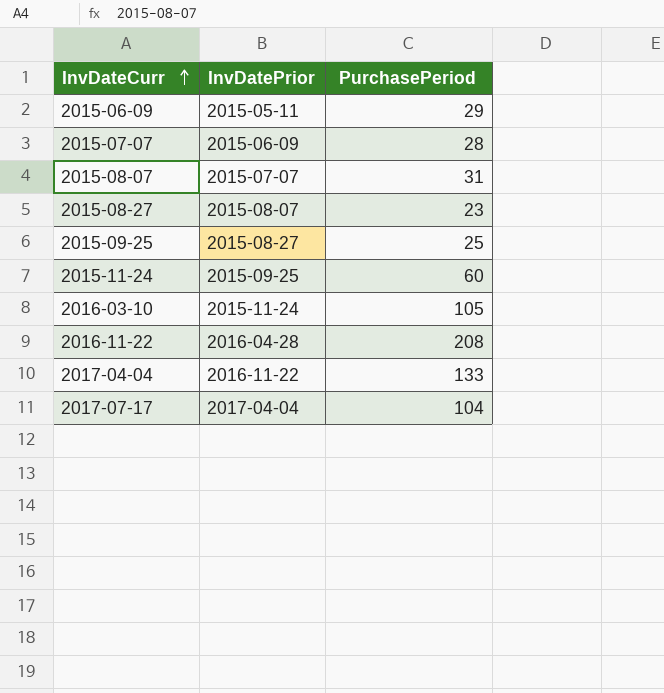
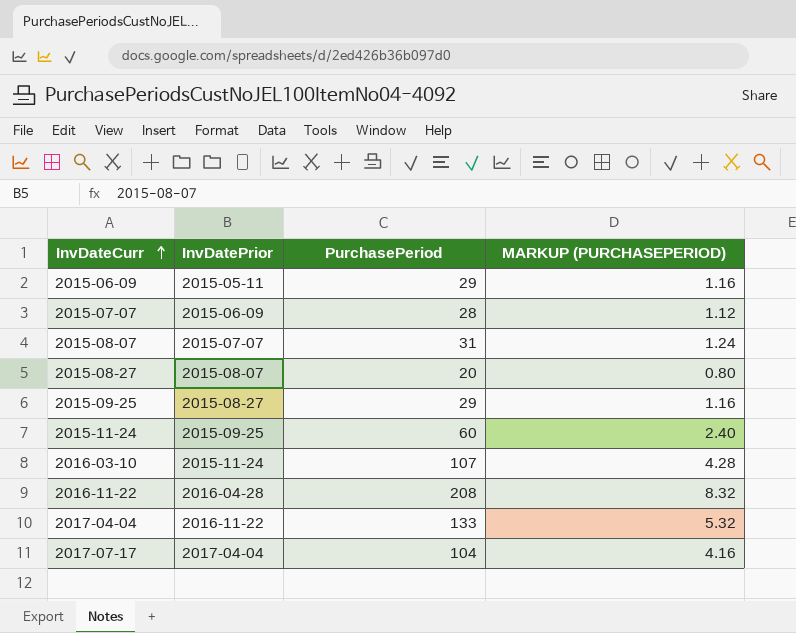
column MARKUP (PURCHASEPERIOD) | formula: none -> [PurchasePeriod] * 0.04
2015-08-27 | PurchasePeriod: 23 -> 20
2015-09-25 | PurchasePeriod: 25 -> 29
2016-03-10 | PurchasePeriod: 105 -> 107

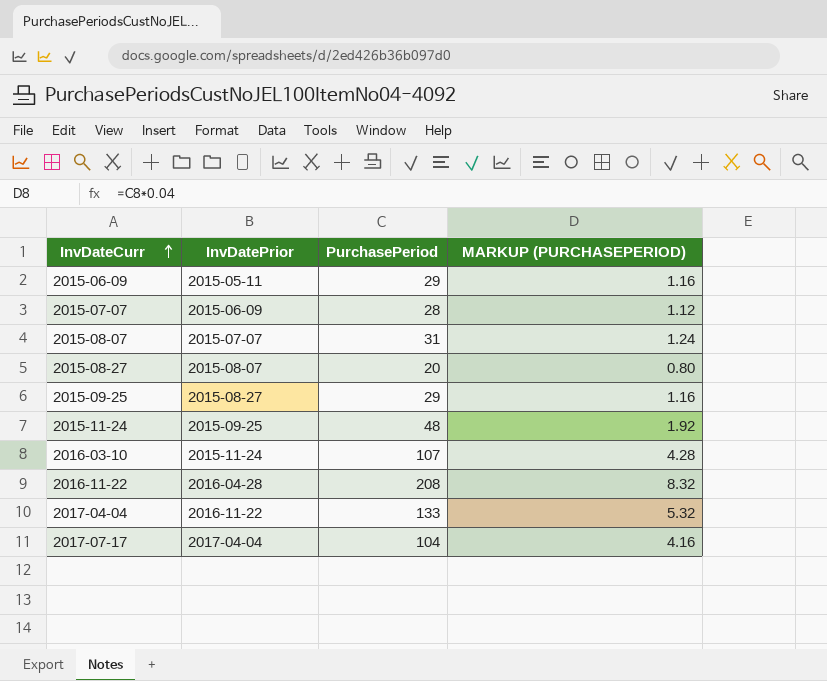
2015-11-24 | PurchasePeriod: 60 -> 48
2015-11-24 | MARKUP (PURCHASEPERIOD): 2.40 -> 1.92

